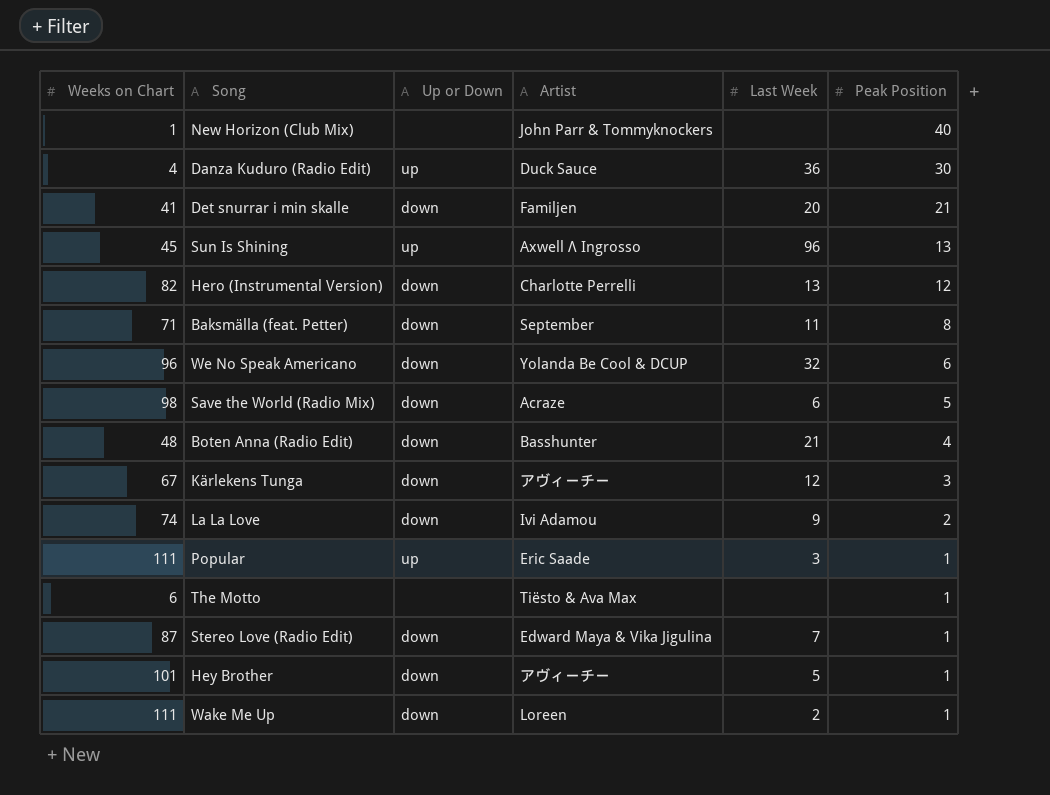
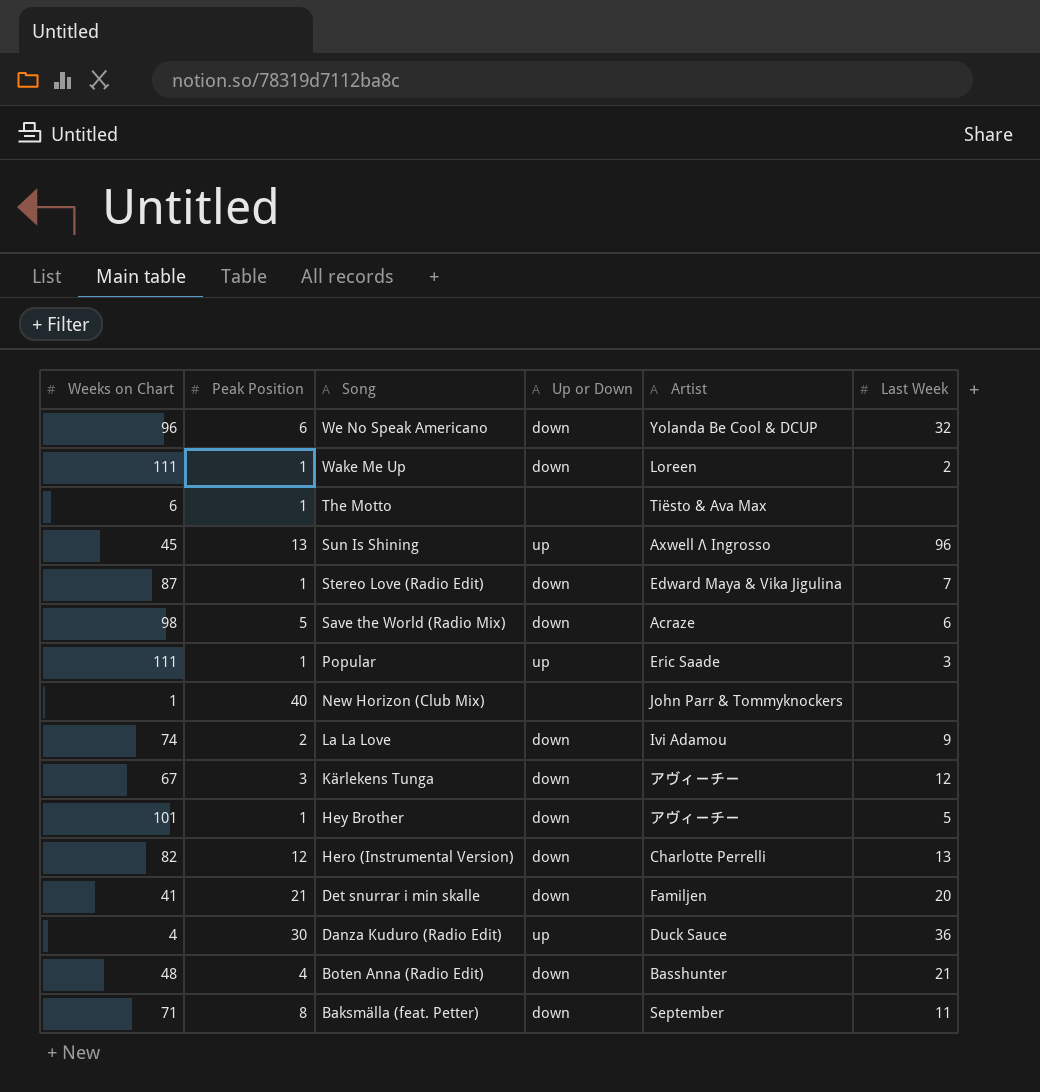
row order: Peak Position descending -> Song descending
column Peak Position | position: 6 -> 2

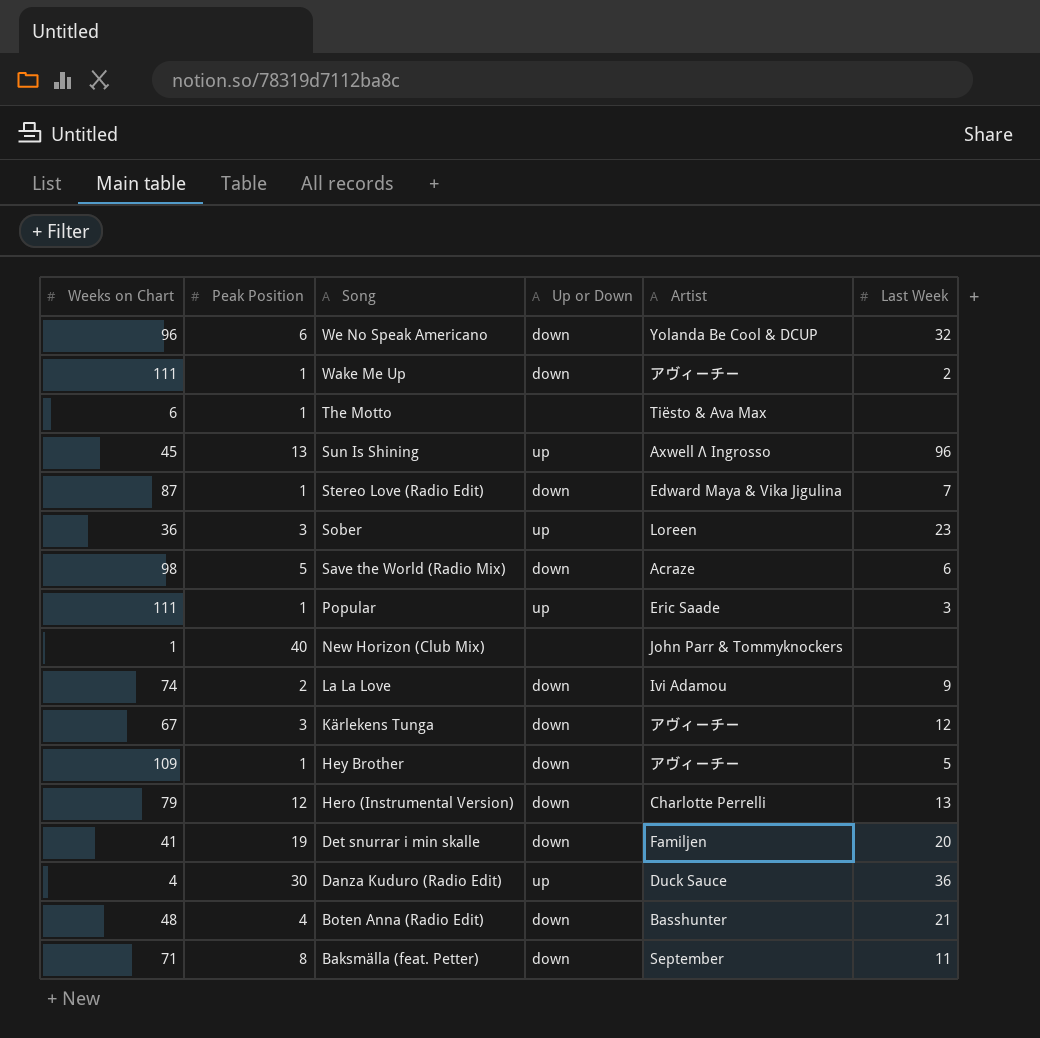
Wake Me Up | Artist: Loreen -> アヴィーチー
row Sober: none -> 36 | 3 | up | Loreen | 23
Hey Brother | Weeks on Chart: 101 -> 109
Hero (Instrumental Version) | Weeks on Chart: 82 -> 79
Det snurrar i min skalle | Peak Position: 21 -> 19

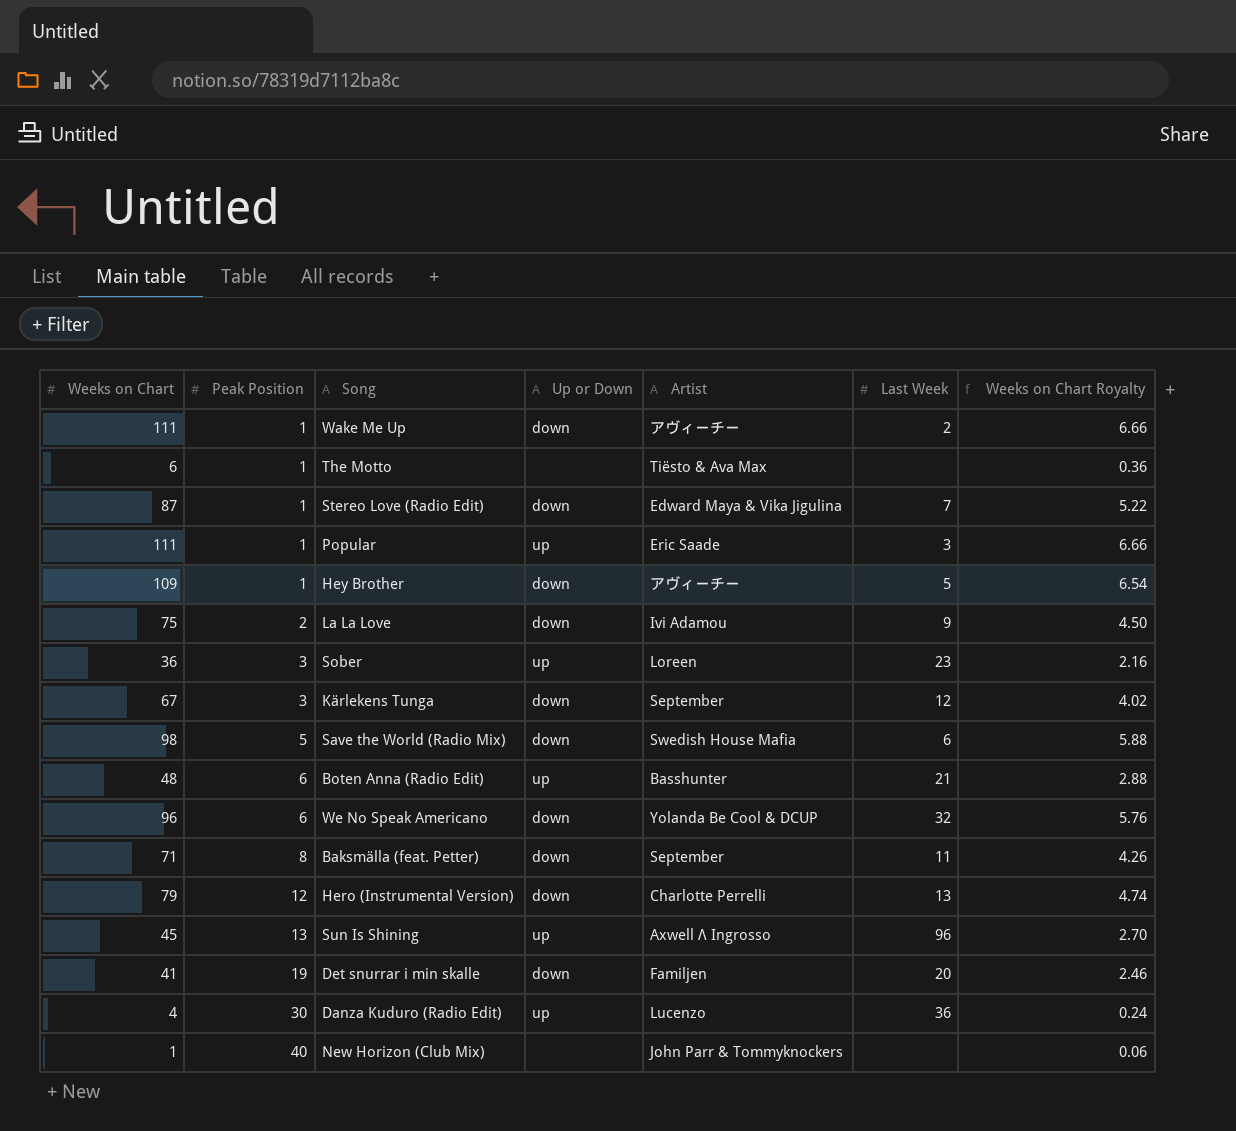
row order: Song descending -> Peak Position ascending
column Weeks on Chart Royalty | formula: none -> [Weeks on Chart] * 0.06
La La Love | Weeks on Chart: 74 -> 75
Kärlekens Tunga | Artist: アヴィーチー -> September
Save the World (Radio Mix) | Artist: Acraze -> Swedish House Mafia
Boten Anna (Radio Edit) | Peak Position: 4 -> 6
Boten Anna (Radio Edit) | Up or Down: down -> up
Danza Kuduro (Radio Edit) | Artist: Duck Sauce -> Lucenzo

